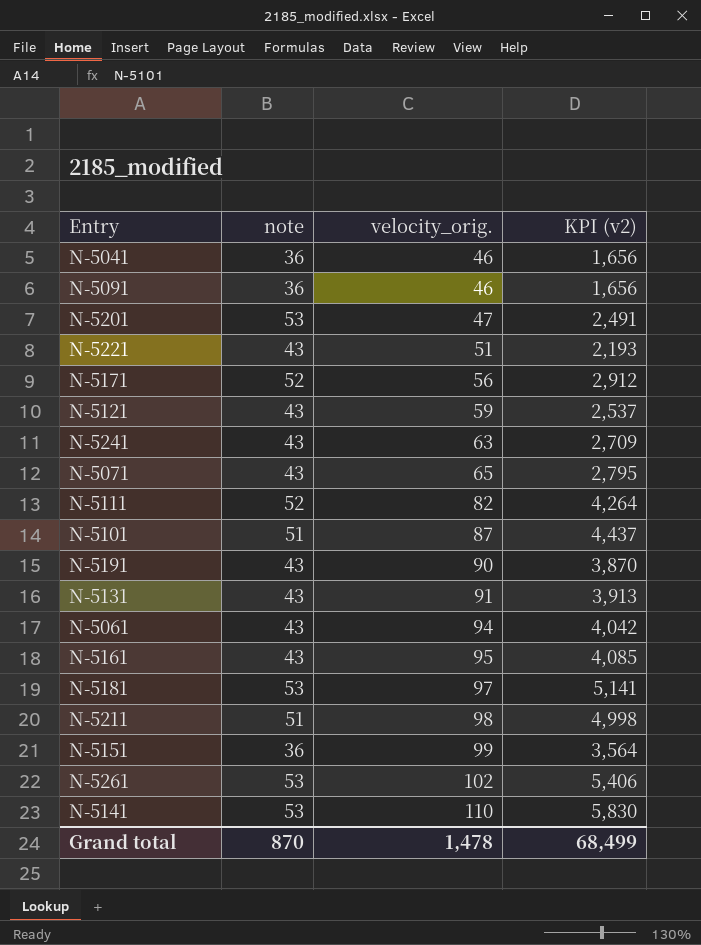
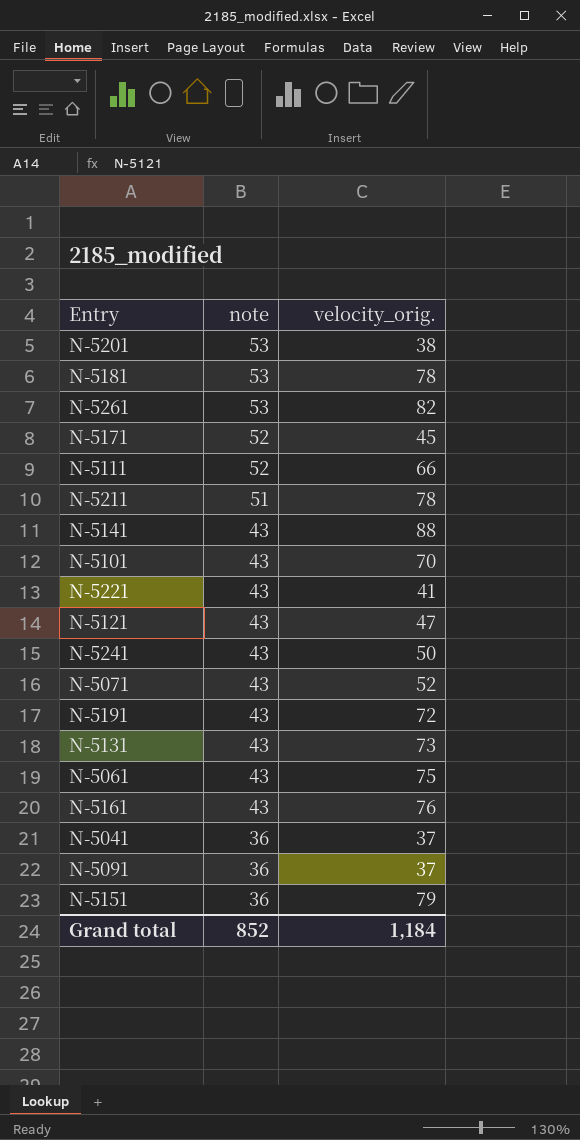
row order: velocity_orig. ascending -> note descending
column KPI (v2) | formula: [note] * [velocity_orig.] -> none
N-5201 | velocity_orig.: 47 -> 38
N-5181 | velocity_orig.: 97 -> 78
N-5261 | velocity_orig.: 102 -> 82
N-5171 | velocity_orig.: 56 -> 45
N-5111 | velocity_orig.: 82 -> 66
N-5211 | velocity_orig.: 98 -> 78
N-5141 | note: 53 -> 43
N-5141 | velocity_orig.: 110 -> 88
N-5101 | note: 51 -> 43
N-5101 | velocity_orig.: 87 -> 70
N-5221 | velocity_orig.: 51 -> 41
N-5121 | velocity_orig.: 59 -> 47
N-5241 | velocity_orig.: 63 -> 50
N-5071 | velocity_orig.: 65 -> 52
N-5191 | velocity_orig.: 90 -> 72
N-5131 | velocity_orig.: 91 -> 73
N-5061 | velocity_orig.: 94 -> 75
N-5161 | velocity_orig.: 95 -> 76
N-5041 | velocity_orig.: 46 -> 37
N-5091 | velocity_orig.: 46 -> 37
N-5151 | velocity_orig.: 99 -> 79
Grand total | note: 870 -> 852
Grand total | velocity_orig.: 1,478 -> 1,184

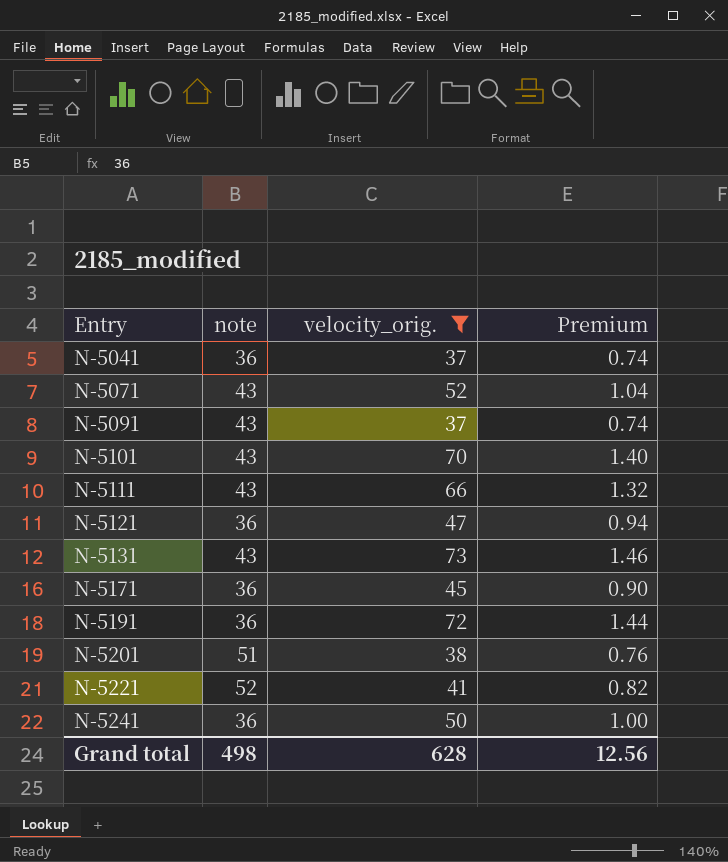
filter: none -> velocity_orig. <= 73
row order: note descending -> Entry ascending
column Premium | formula: none -> [velocity_orig.] * 0.02
N-5091 | note: 36 -> 43
N-5111 | note: 52 -> 43
N-5121 | note: 43 -> 36
N-5171 | note: 52 -> 36
N-5191 | note: 43 -> 36
N-5201 | note: 53 -> 51
N-5221 | note: 43 -> 52
N-5241 | note: 43 -> 36
Grand total | note: 852 -> 498
Grand total | velocity_orig.: 1,184 -> 628

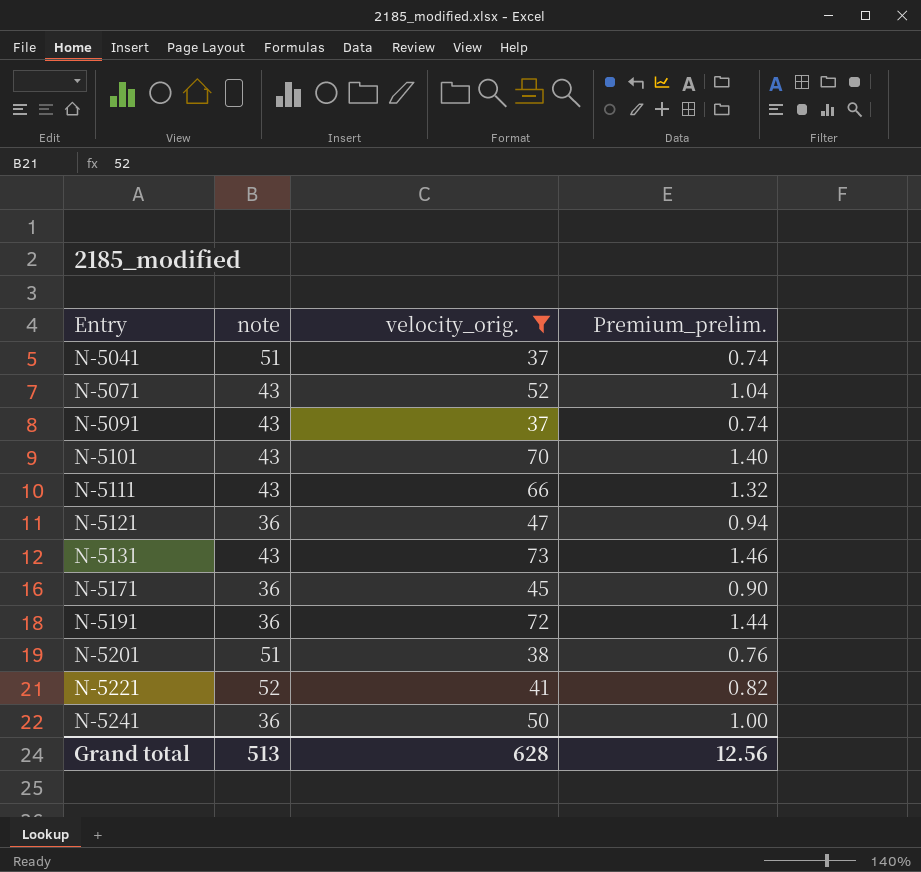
column name: Premium -> Premium_prelim.
N-5041 | note: 36 -> 51
Grand total | note: 498 -> 513

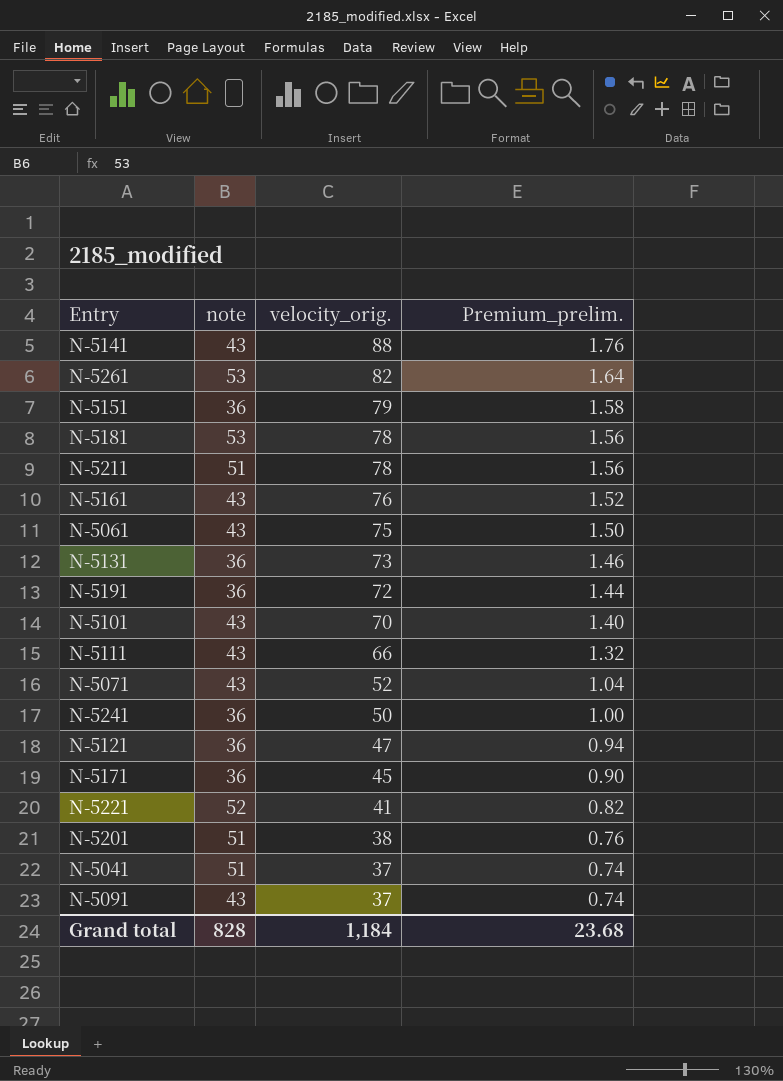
filter: velocity_orig. <= 73 -> none
row order: Entry ascending -> velocity_orig. descending
N-5131 | note: 43 -> 36
Grand total | note: 513 -> 828
Grand total | velocity_orig.: 628 -> 1,184
Grand total | Premium_prelim.: 12.56 -> 23.68

